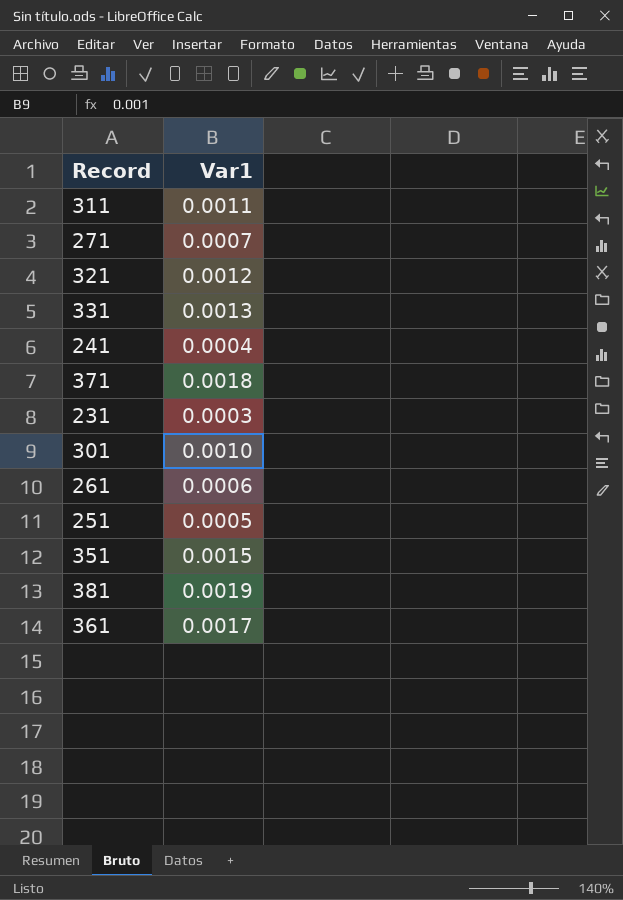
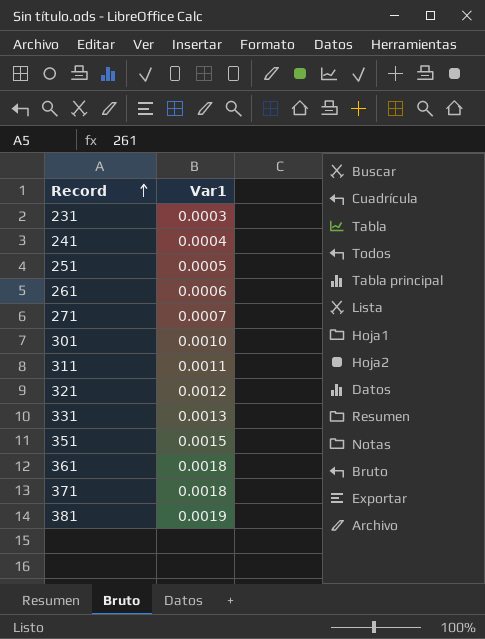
row order: none -> Record ascending
361 | Var1: 0.0017 -> 0.0018

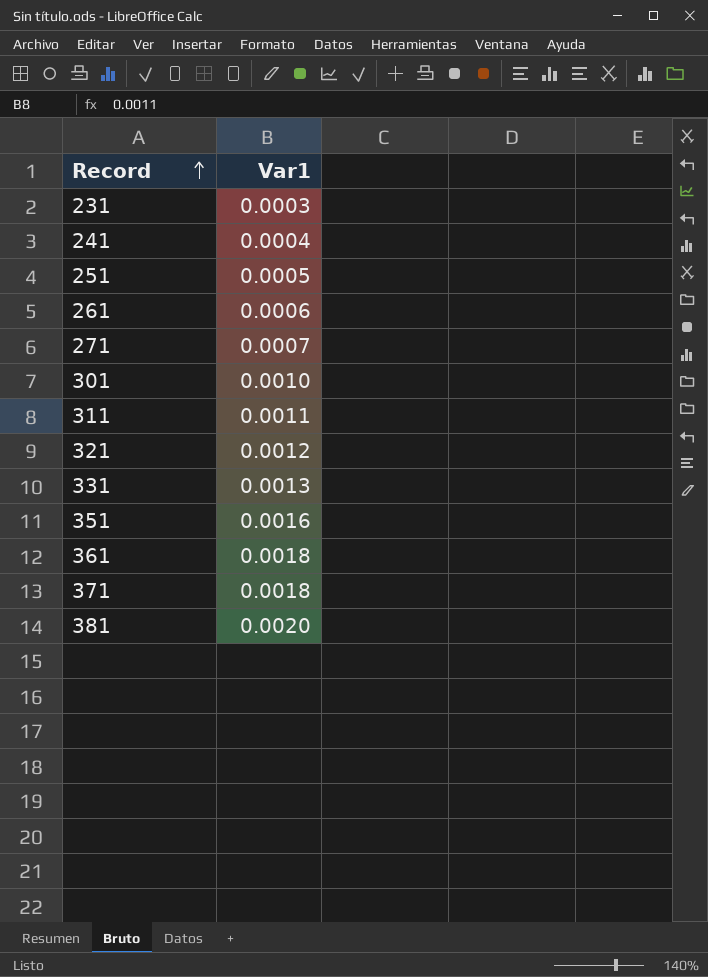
351 | Var1: 0.0015 -> 0.0016
381 | Var1: 0.0019 -> 0.0020

